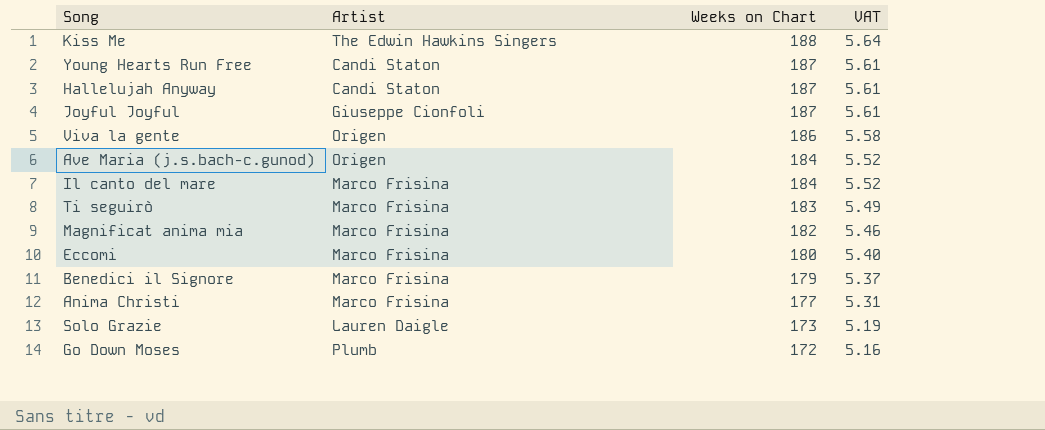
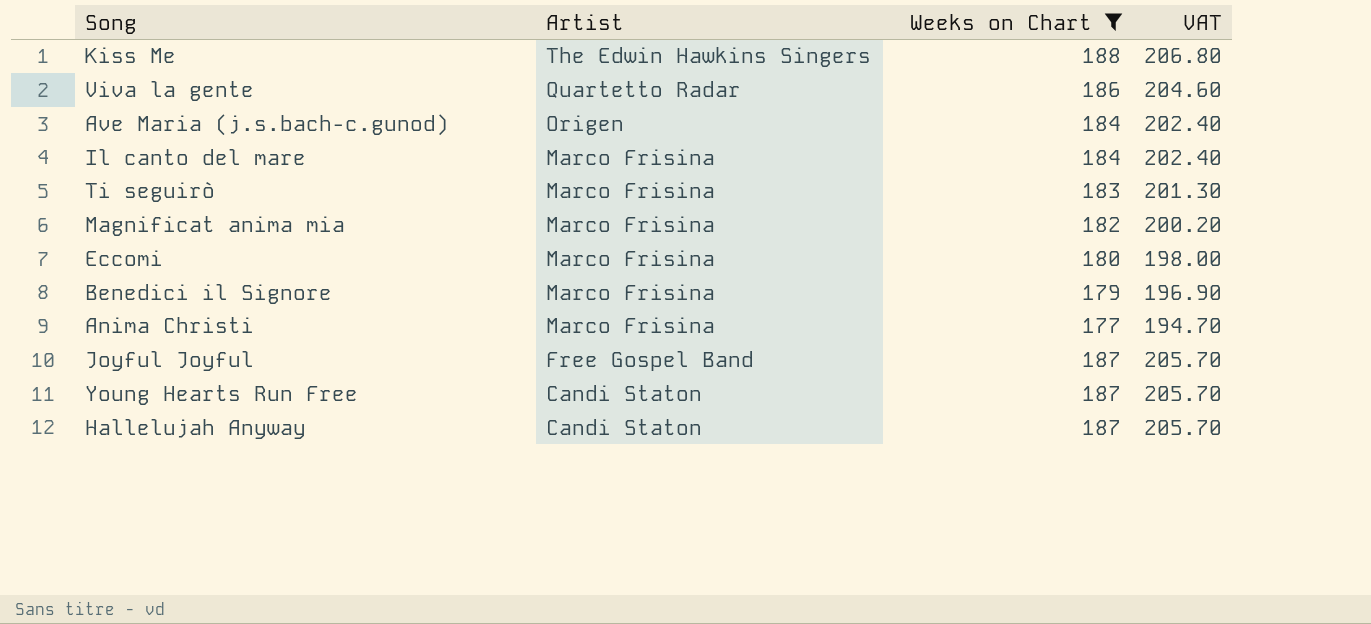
filter: none -> Weeks on Chart >= 177
row order: Weeks on Chart descending -> Artist descending
column VAT | formula: [Weeks on Chart] * 0.03 -> [Weeks on Chart] * 1.1
Viva la gente | Artist: Origen -> Quartetto Radar
Joyful Joyful | Artist: Giuseppe Cionfoli -> Free Gospel Band

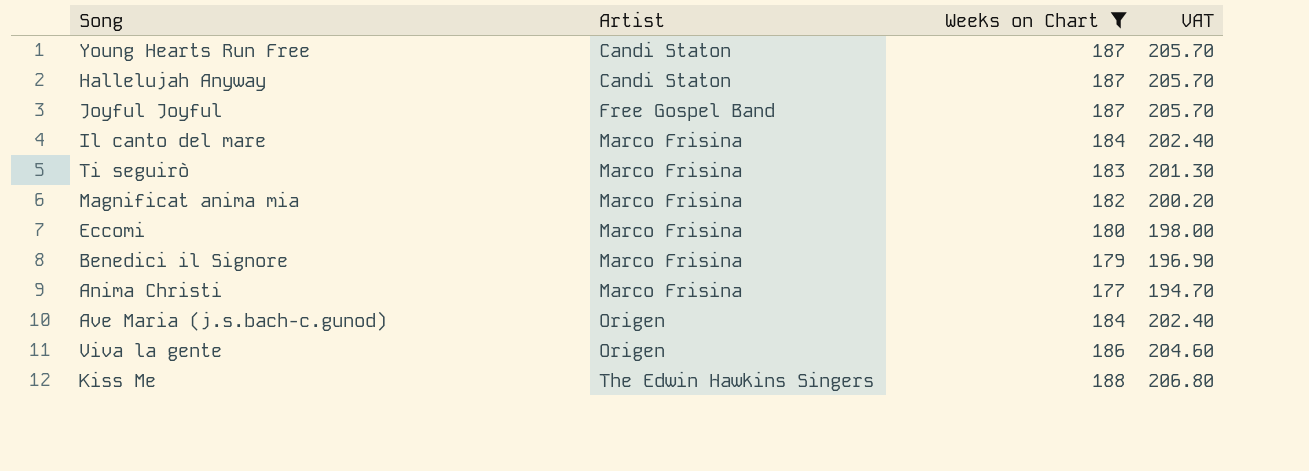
row order: Artist descending -> Artist ascending
Viva la gente | Artist: Quartetto Radar -> Origen

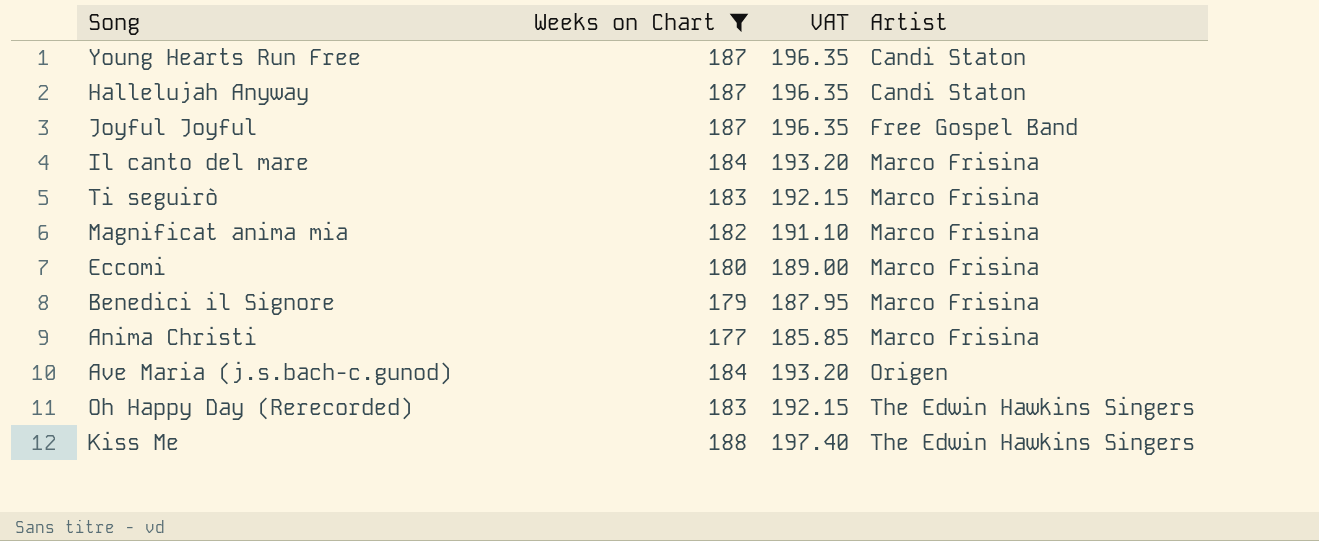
column VAT | formula: [Weeks on Chart] * 1.1 -> [Weeks on Chart] * 1.05
column Artist | position: 2 -> 4
row Viva la gente: Origen | 186 | 204.60 -> none
row Oh Happy Day (Rerecorded): none -> 183 | 192.15 | The Edwin Hawkins Singers

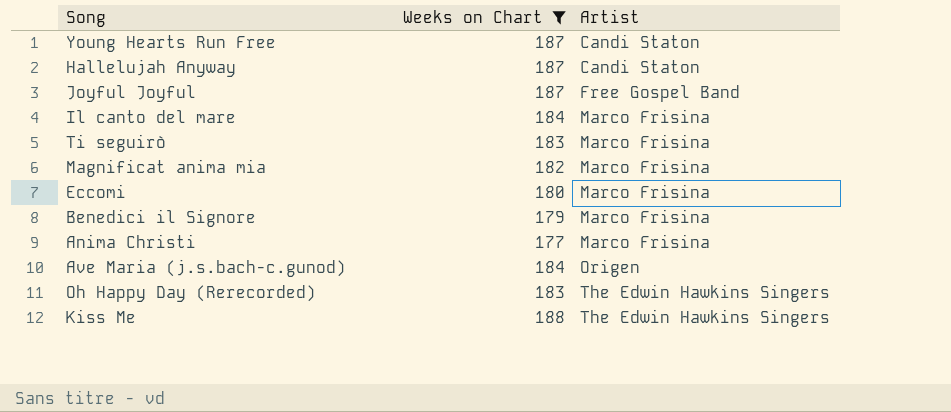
column VAT | formula: [Weeks on Chart] * 1.05 -> none

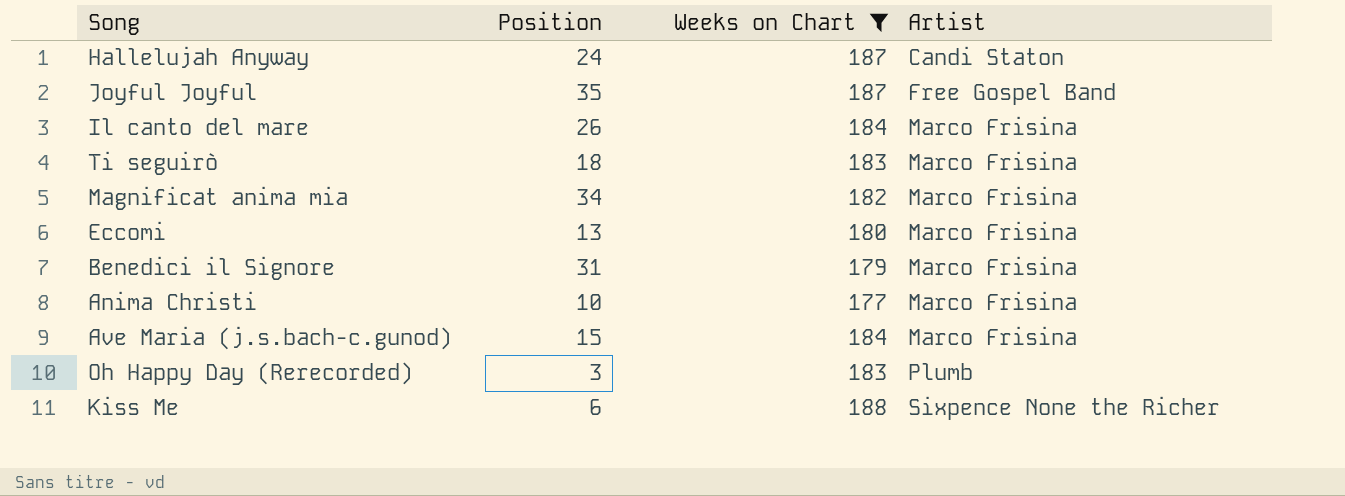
column Position | position: none -> 2
row Young Hearts Run Free: 187 | Candi Staton -> none
Ave Maria (j.s.bach-c.gunod) | Artist: Origen -> Marco Frisina
Oh Happy Day (Rerecorded) | Artist: The Edwin Hawkins Singers -> Plumb
Kiss Me | Artist: The Edwin Hawkins Singers -> Sixpence None the Richer

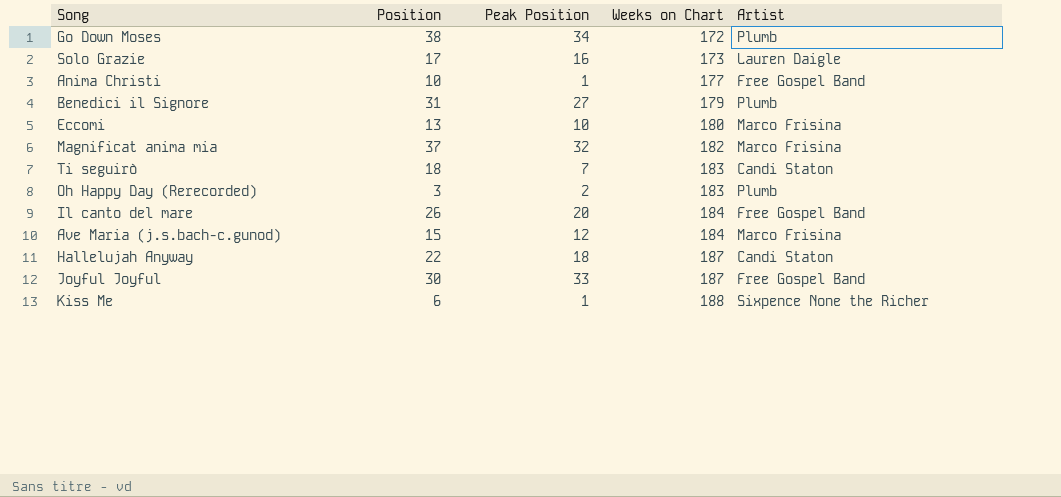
filter: Weeks on Chart >= 177 -> none
row order: Artist ascending -> Weeks on Chart ascending
column Peak Position | position: none -> 3
Anima Christi | Artist: Marco Frisina -> Free Gospel Band
Benedici il Signore | Artist: Marco Frisina -> Plumb
Magnificat anima mia | Position: 34 -> 37
Ti seguirò | Artist: Marco Frisina -> Candi Staton
Il canto del mare | Artist: Marco Frisina -> Free Gospel Band
Hallelujah Anyway | Position: 24 -> 22
Joyful Joyful | Position: 35 -> 30

